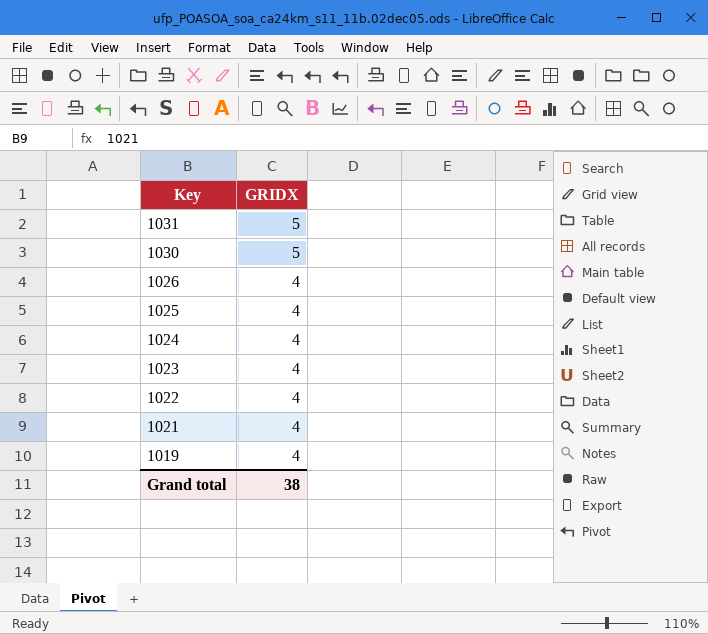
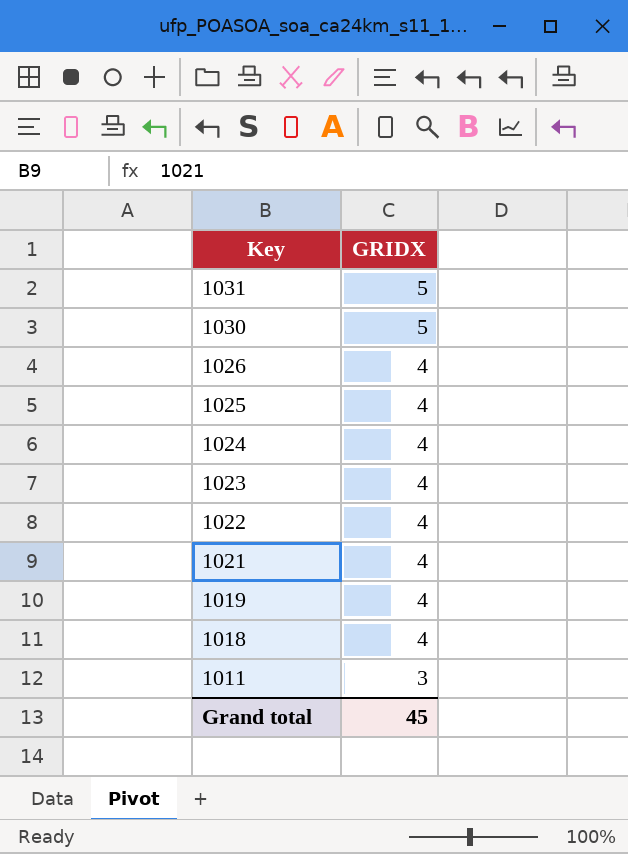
row 1018: none -> 4
row 1011: none -> 3
Grand total | GRIDX: 38 -> 45

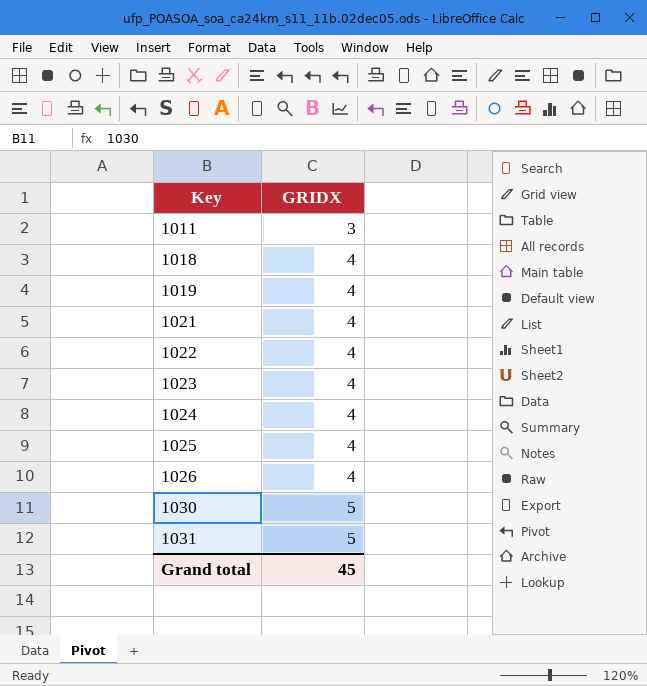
row order: Key descending -> Key ascending

